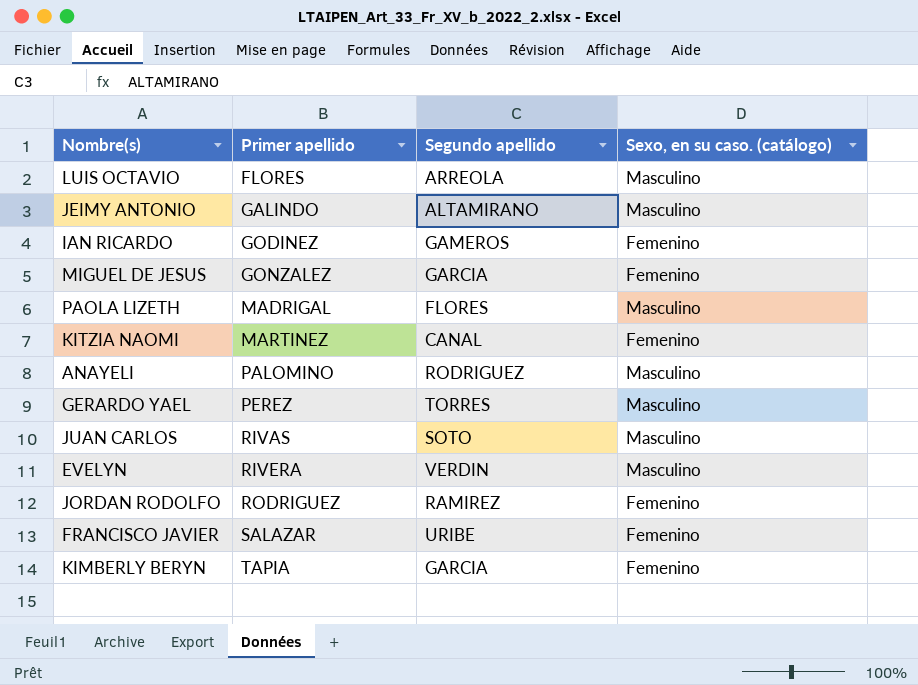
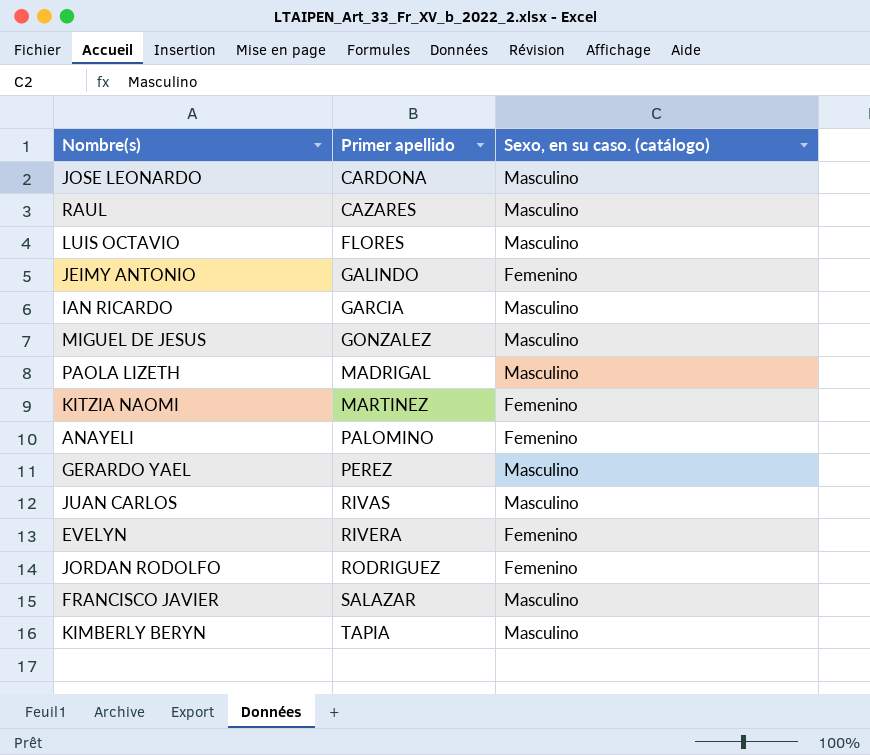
column Segundo apellido | position: 3 -> none
row JOSE LEONARDO: none -> CARDONA | Masculino
row RAUL: none -> CAZARES | Masculino
JEIMY ANTONIO | Sexo, en su caso. (catálogo): Masculino -> Femenino
IAN RICARDO | Primer apellido: GODINEZ -> GARCIA
IAN RICARDO | Sexo, en su caso. (catálogo): Femenino -> Masculino
MIGUEL DE JESUS | Sexo, en su caso. (catálogo): Femenino -> Masculino
ANAYELI | Sexo, en su caso. (catálogo): Masculino -> Femenino
EVELYN | Sexo, en su caso. (catálogo): Masculino -> Femenino
FRANCISCO JAVIER | Sexo, en su caso. (catálogo): Femenino -> Masculino
KIMBERLY BERYN | Sexo, en su caso. (catálogo): Femenino -> Masculino

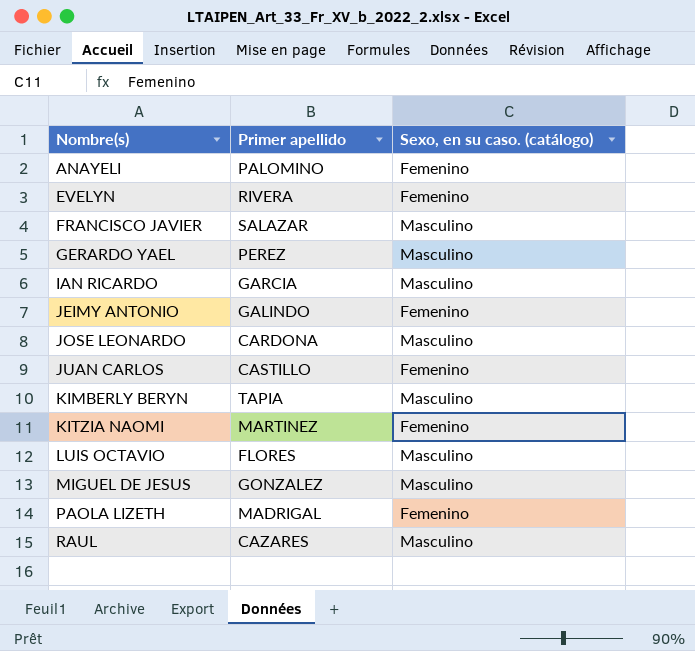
row order: Primer apellido ascending -> Nombre(s) ascending
row JORDAN RODOLFO: RODRIGUEZ | Femenino -> none
JUAN CARLOS | Primer apellido: RIVAS -> CASTILLO
JUAN CARLOS | Sexo, en su caso. (catálogo): Masculino -> Femenino
PAOLA LIZETH | Sexo, en su caso. (catálogo): Masculino -> Femenino

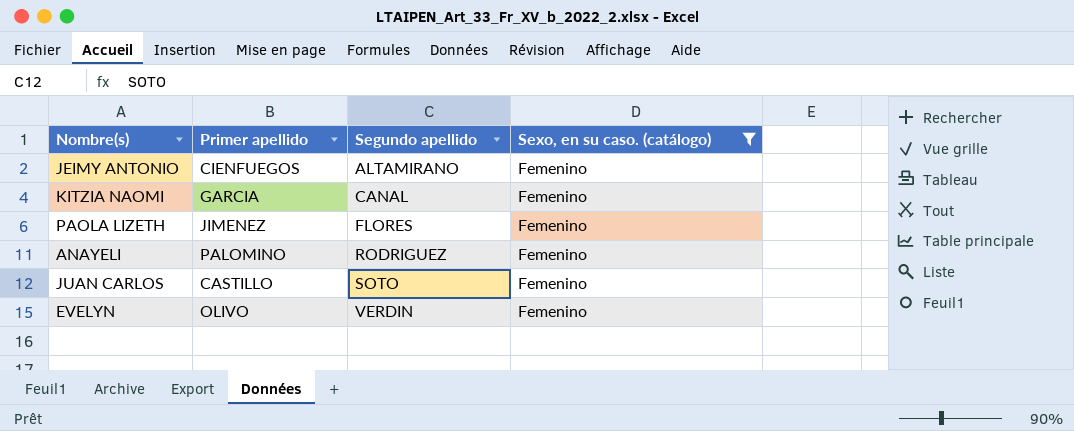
filter: none -> Sexo, en su caso. (catálogo) = Femenino
row order: Nombre(s) ascending -> Segundo apellido ascending
column Segundo apellido | position: none -> 3
JEIMY ANTONIO | Primer apellido: GALINDO -> CIENFUEGOS
KITZIA NAOMI | Primer apellido: MARTINEZ -> GARCIA
PAOLA LIZETH | Primer apellido: MADRIGAL -> JIMENEZ
EVELYN | Primer apellido: RIVERA -> OLIVO

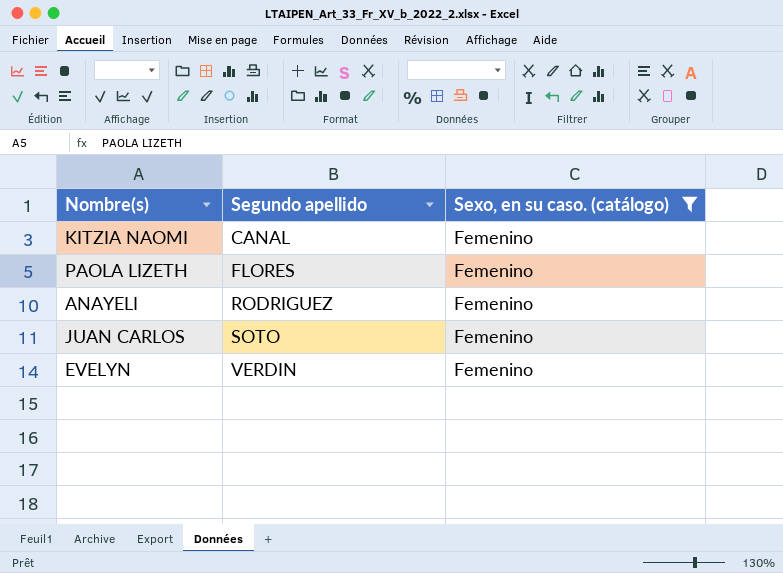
column Primer apellido | position: 2 -> none
row JEIMY ANTONIO: CIENFUEGOS | ALTAMIRANO | Femenino -> none

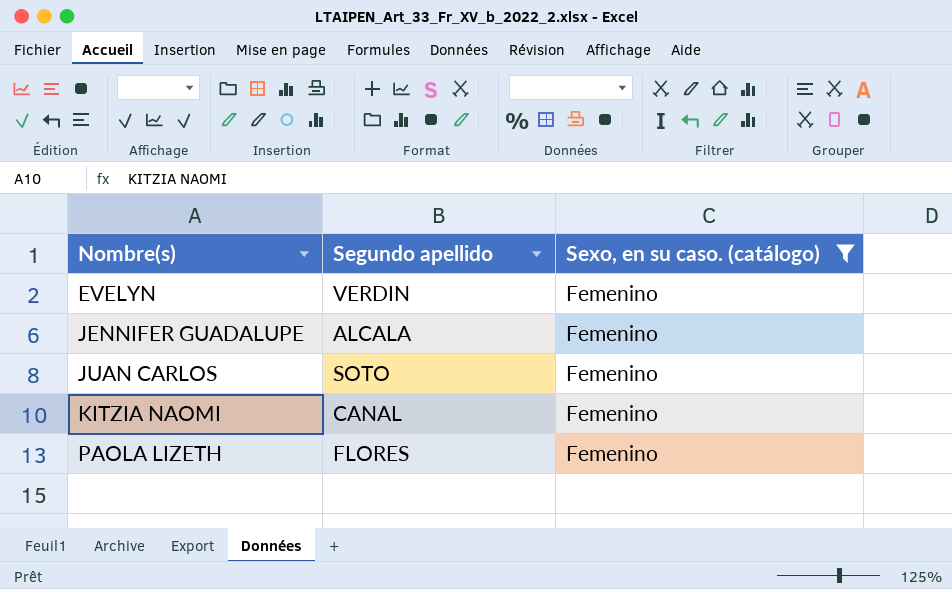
row order: Segundo apellido ascending -> Nombre(s) ascending
row ANAYELI: RODRIGUEZ | Femenino -> none
row JENNIFER GUADALUPE: none -> ALCALA | Femenino

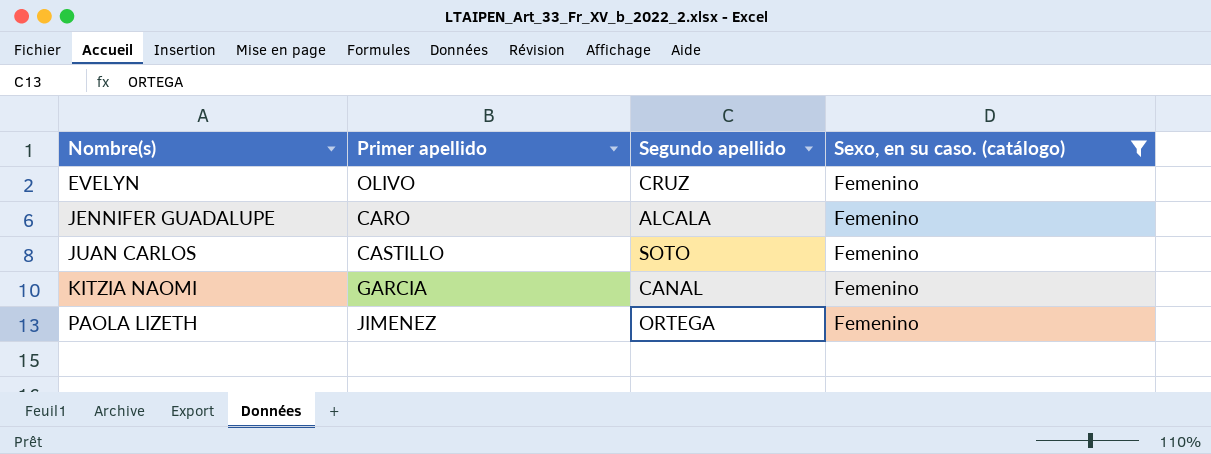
column Primer apellido | position: none -> 2
EVELYN | Segundo apellido: VERDIN -> CRUZ
PAOLA LIZETH | Segundo apellido: FLORES -> ORTEGA

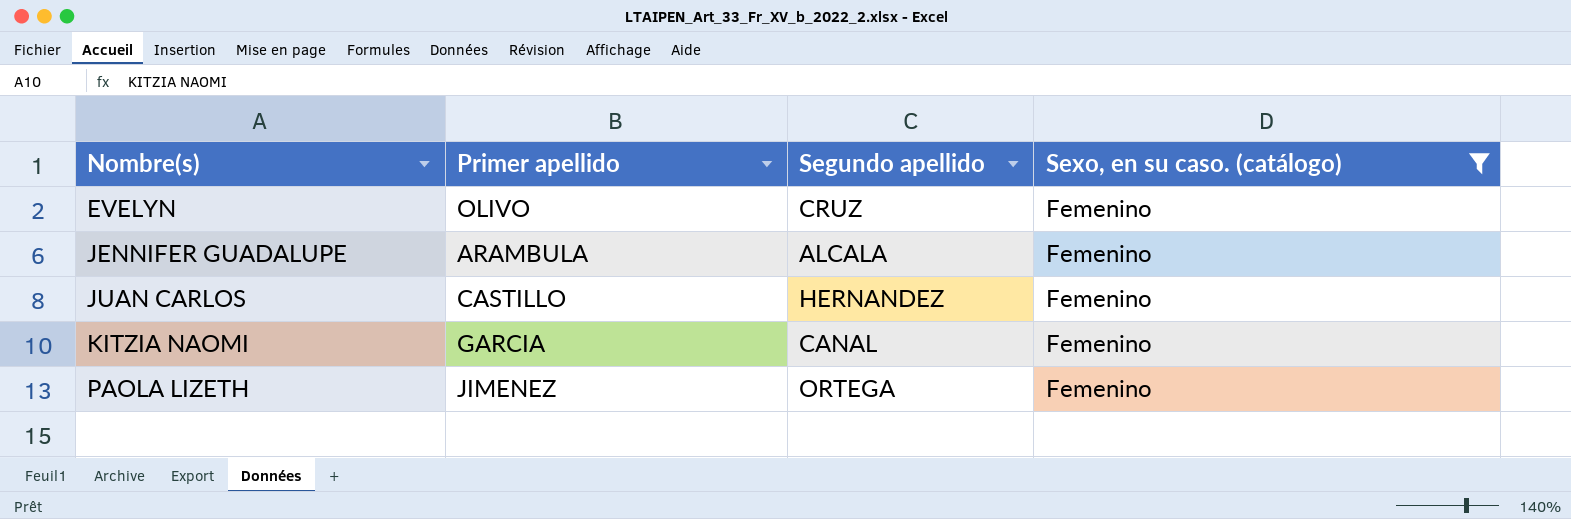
JENNIFER GUADALUPE | Primer apellido: CARO -> ARAMBULA
JUAN CARLOS | Segundo apellido: SOTO -> HERNANDEZ

